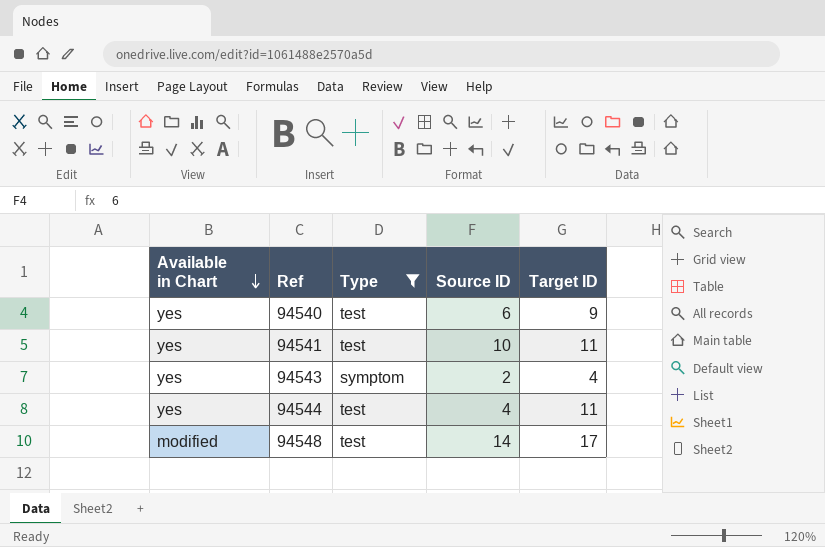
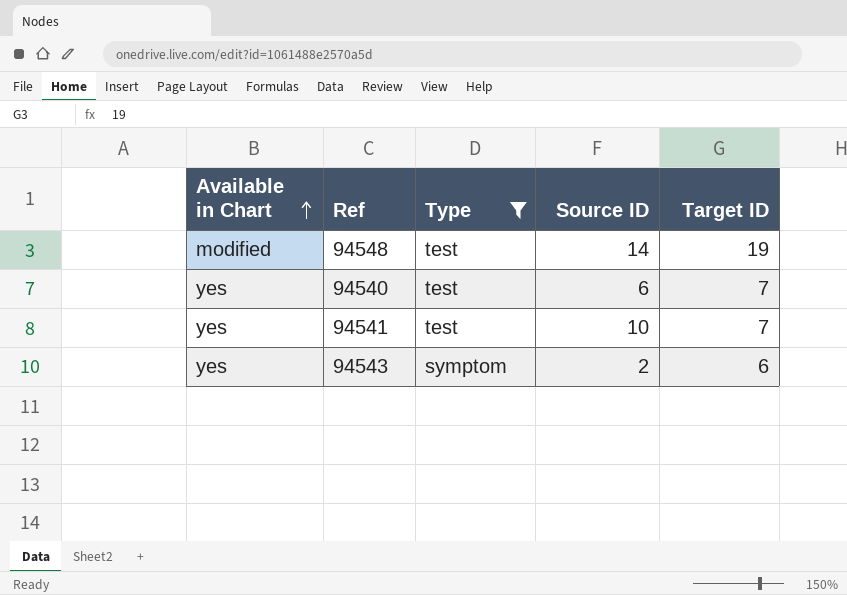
row order: Available in Chart descending -> Available in Chart ascending
row 94544: yes | test | 4 | 11 -> none
94548 | Target ID: 17 -> 19
94540 | Target ID: 9 -> 7
94541 | Target ID: 11 -> 7
94543 | Target ID: 4 -> 6

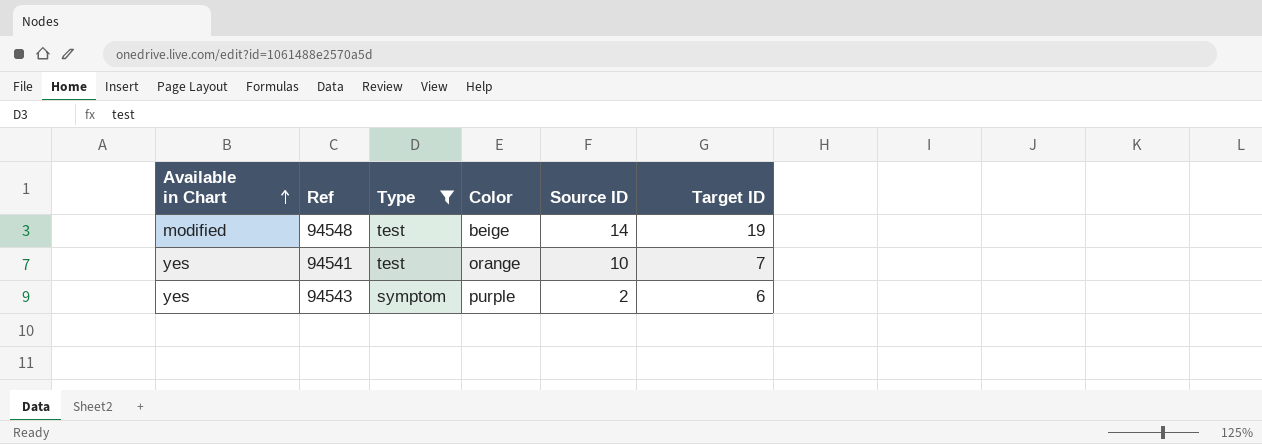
column Color | position: none -> 4
row 94540: yes | test | 6 | 7 -> none

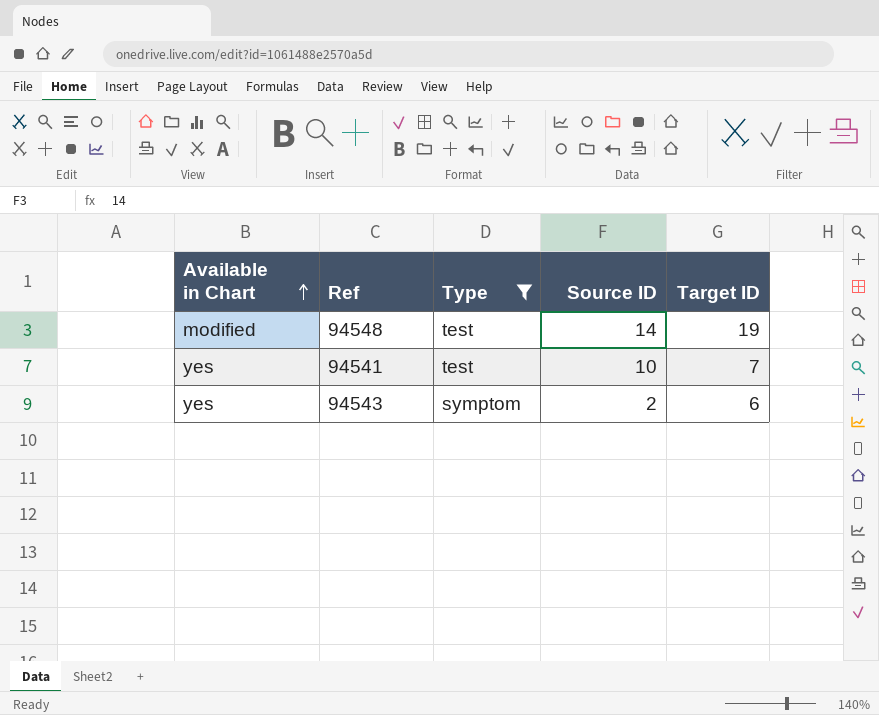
column Color | position: 4 -> none

